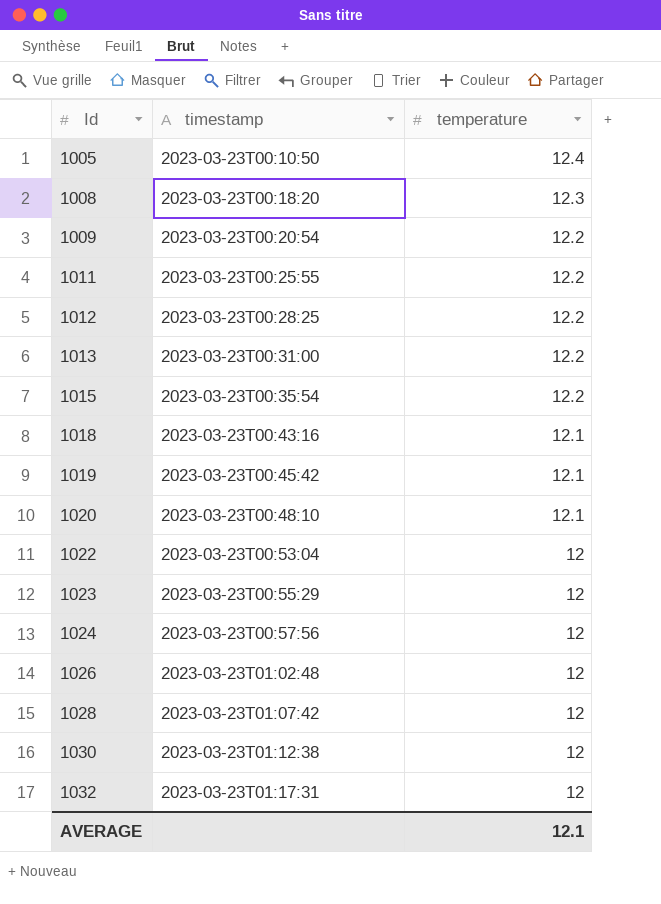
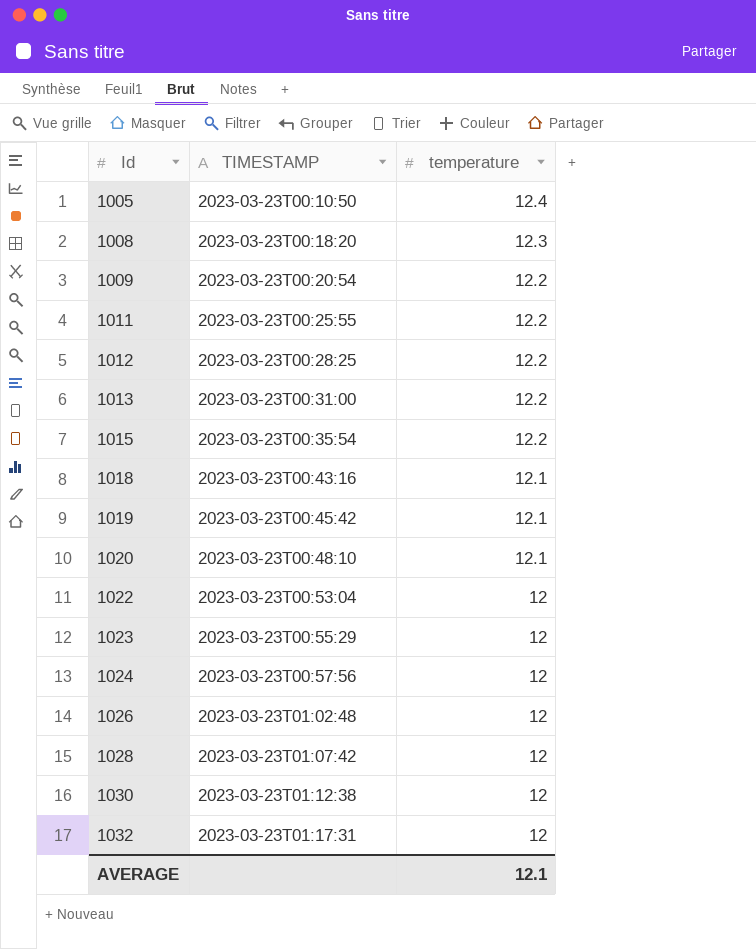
column name: timestamp -> TIMESTAMP

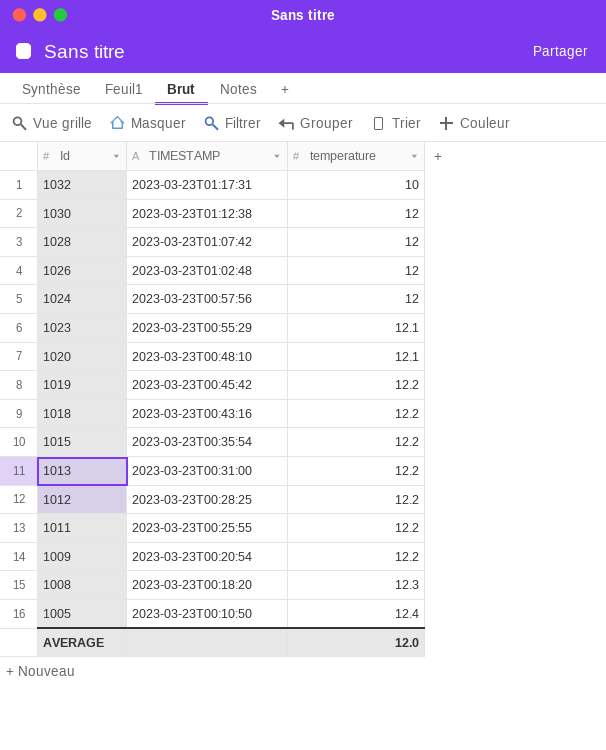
row order: Id ascending -> Id descending
row 1022: 2023-03-23T00:53:04 | 12 -> none
1032 | temperature: 12 -> 10
1023 | temperature: 12 -> 12.1
1019 | temperature: 12.1 -> 12.2
1018 | temperature: 12.1 -> 12.2
AVERAGE | temperature: 12.1 -> 12.0

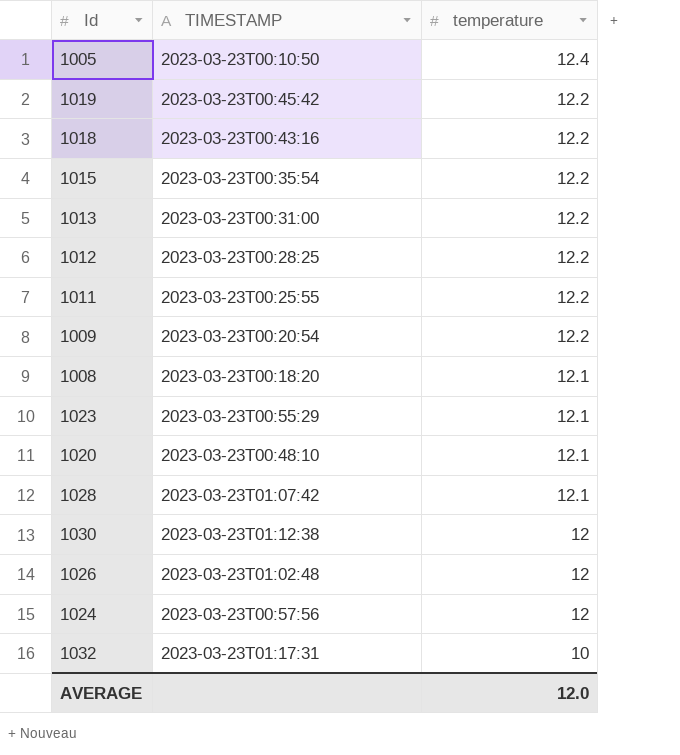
row order: Id descending -> temperature descending
1008 | temperature: 12.3 -> 12.1
1028 | temperature: 12 -> 12.1

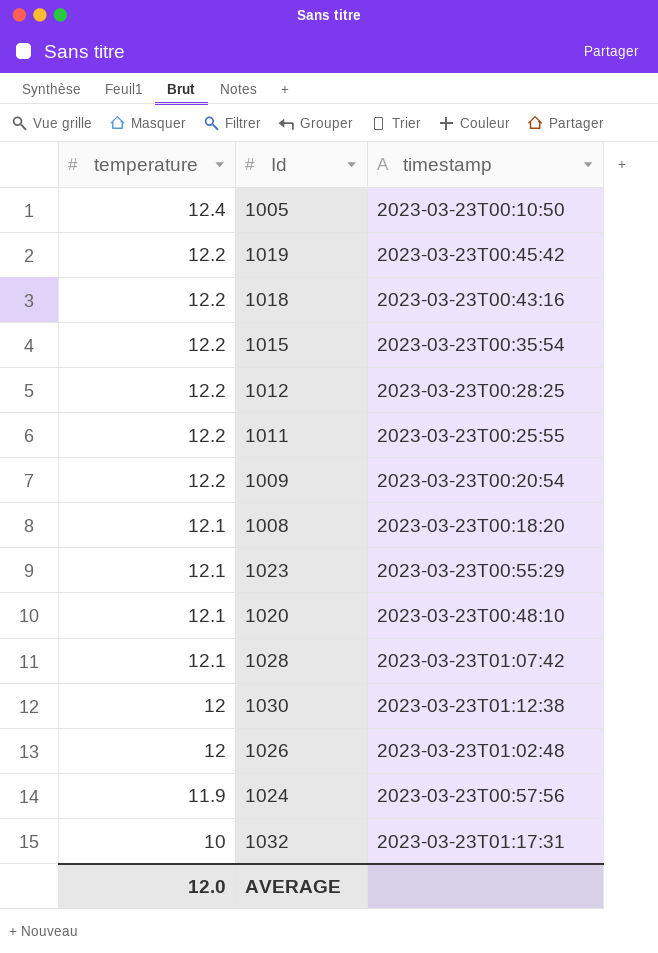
column temperature | position: 3 -> 1
column name: TIMESTAMP -> timestamp
row 1013: 2023-03-23T00:31:00 | 12.2 -> none
1024 | temperature: 12 -> 11.9

